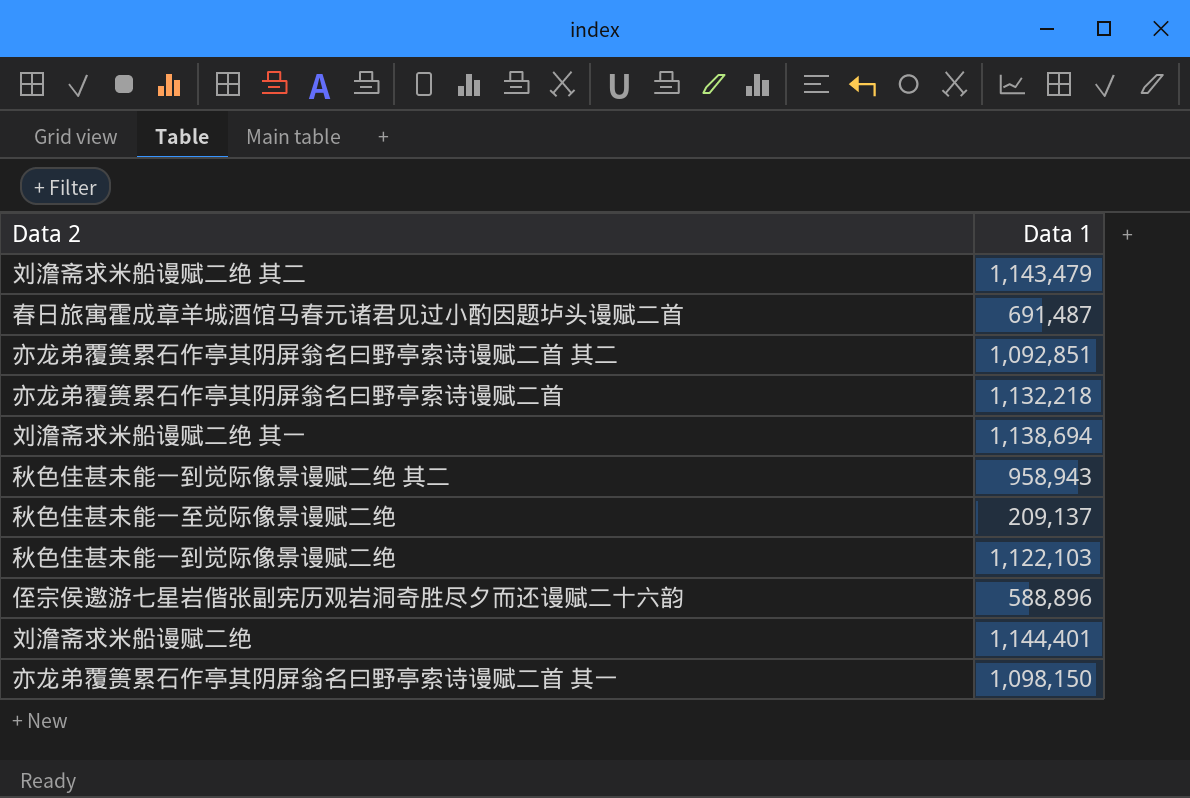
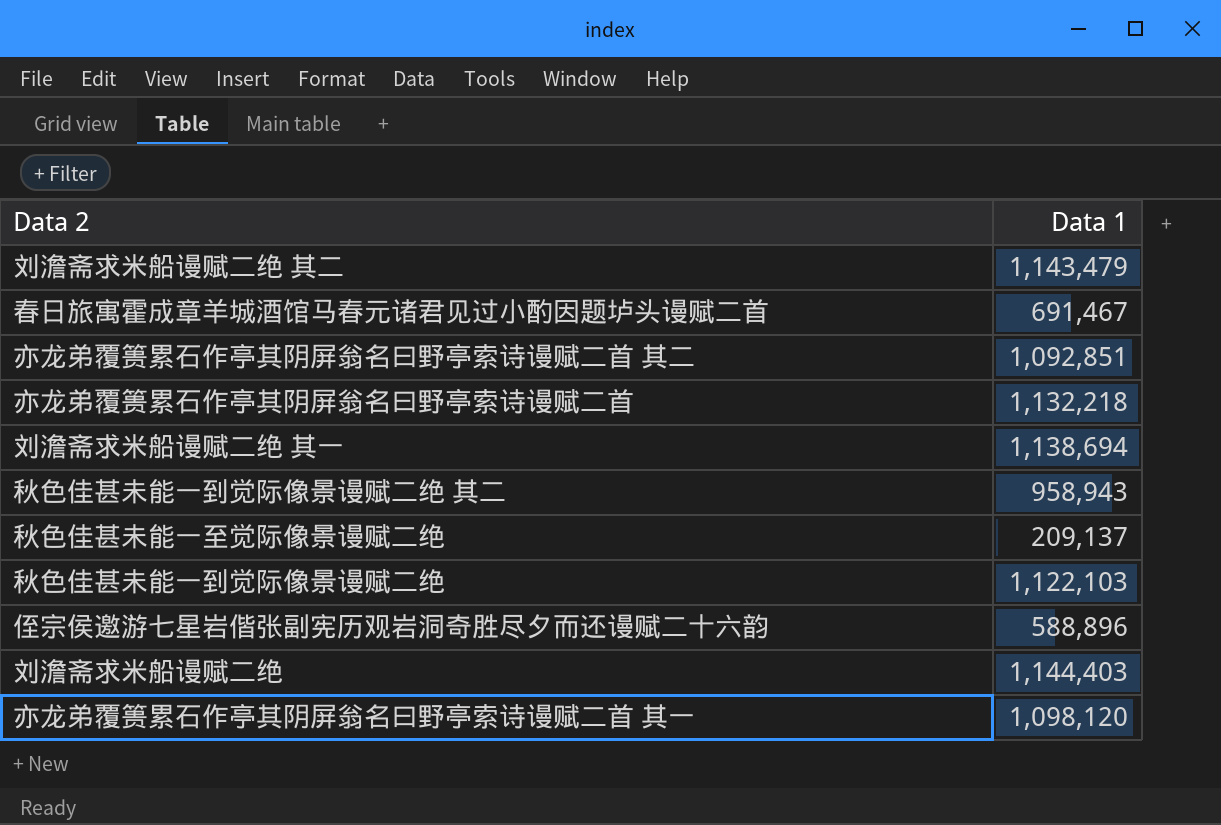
春日旅寓霍成章羊城酒馆马春元诸君见过小酌因题垆头谩赋二首 | Data 1: 691,487 -> 691,467
刘澹斋求米船谩赋二绝 | Data 1: 1,144,401 -> 1,144,403
亦龙弟覆篑累石作亭其阴屏翁名曰野亭索诗谩赋二首 其一 | Data 1: 1,098,150 -> 1,098,120

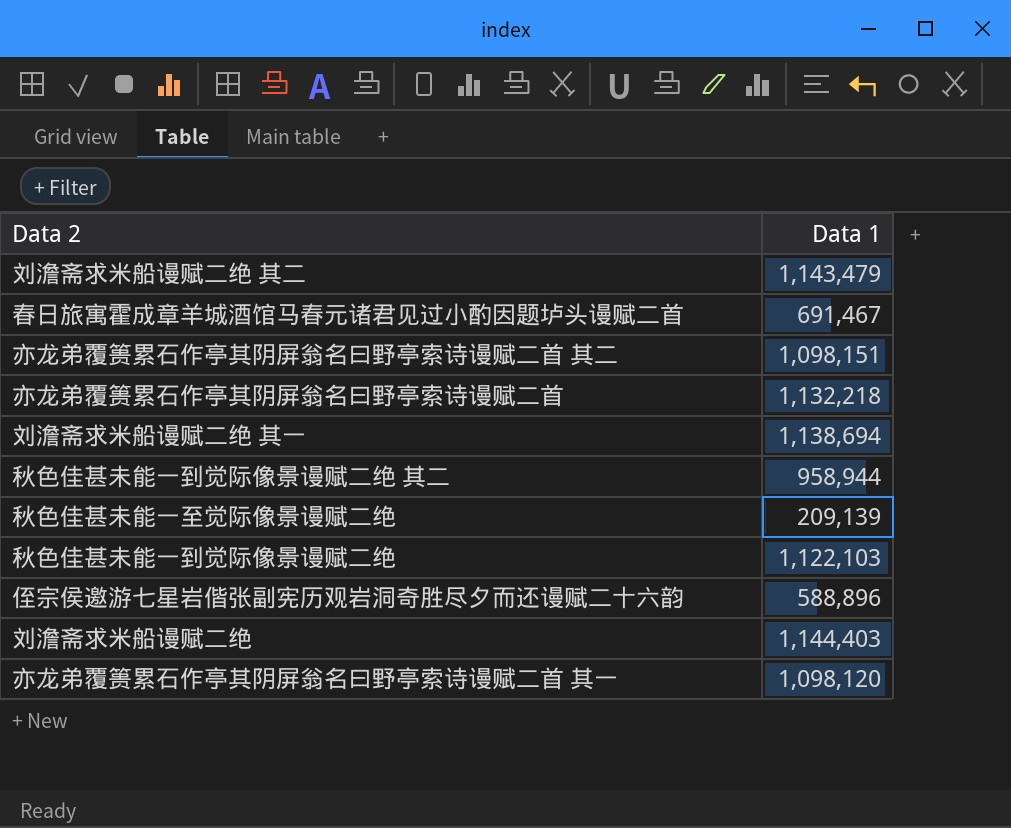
亦龙弟覆篑累石作亭其阴屏翁名曰野亭索诗谩赋二首 其二 | Data 1: 1,092,851 -> 1,098,151
秋色佳甚未能一到觉际像景谩赋二绝 其二 | Data 1: 958,943 -> 958,944
秋色佳甚未能一至觉际像景谩赋二绝 | Data 1: 209,137 -> 209,139

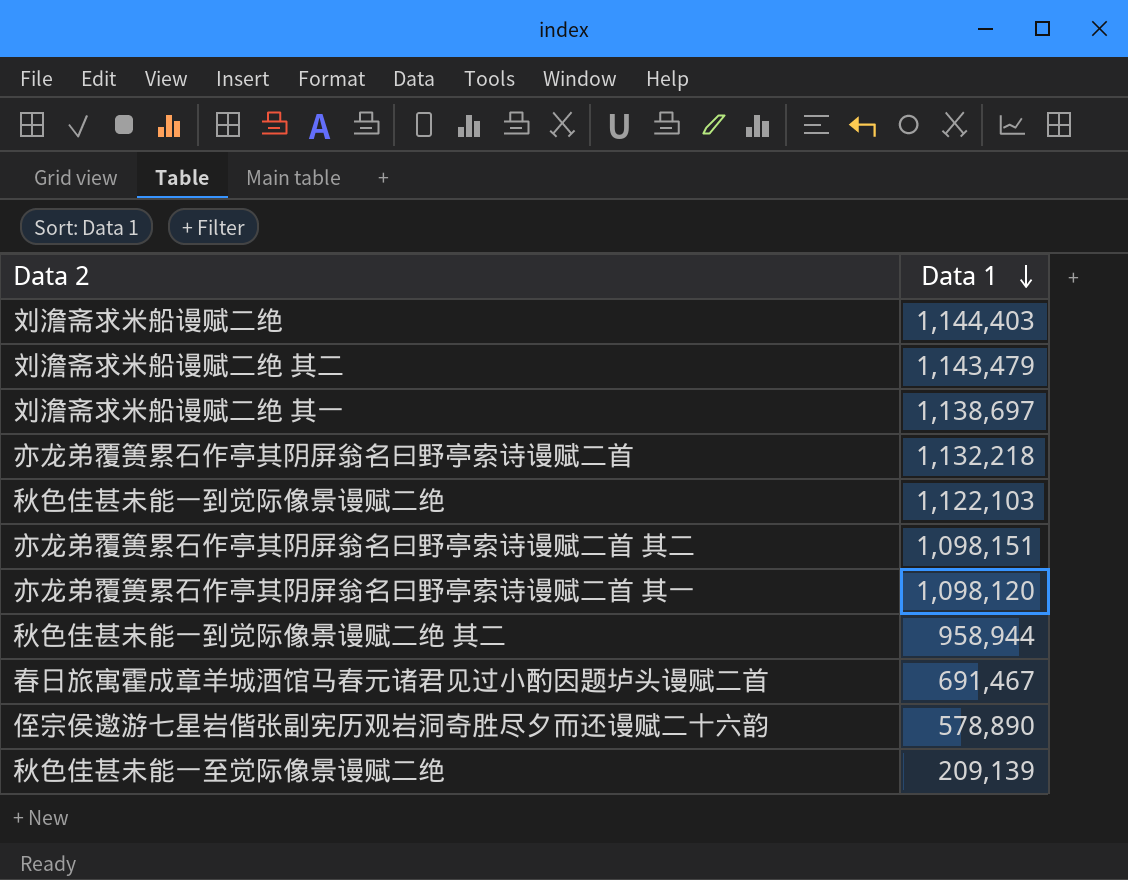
row order: none -> Data 1 descending
刘澹斋求米船谩赋二绝 其一 | Data 1: 1,138,694 -> 1,138,697
侄宗侯邀游七星岩偕张副宪历观岩洞奇胜尽夕而还谩赋二十六韵 | Data 1: 588,896 -> 578,890

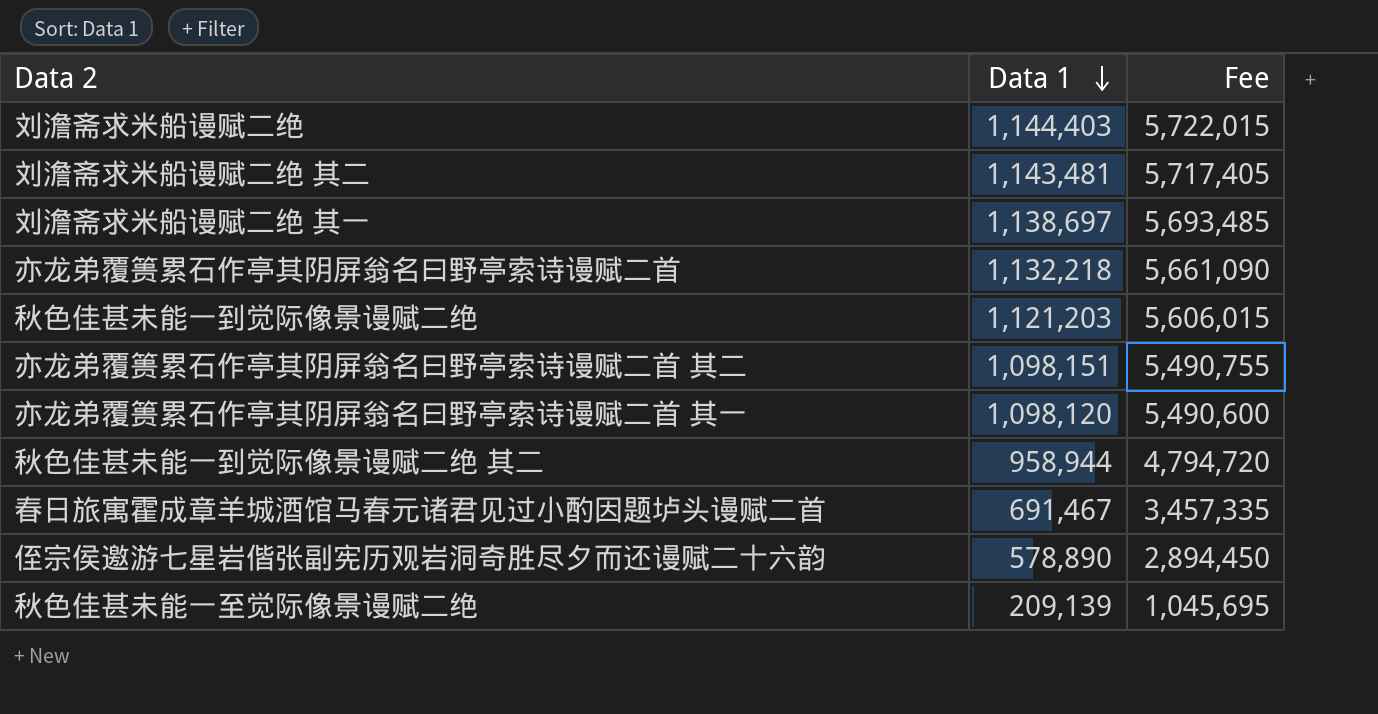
column Fee | formula: none -> [Data 1] * 5
刘澹斋求米船谩赋二绝 其二 | Data 1: 1,143,479 -> 1,143,481
秋色佳甚未能一到觉际像景谩赋二绝 | Data 1: 1,122,103 -> 1,121,203

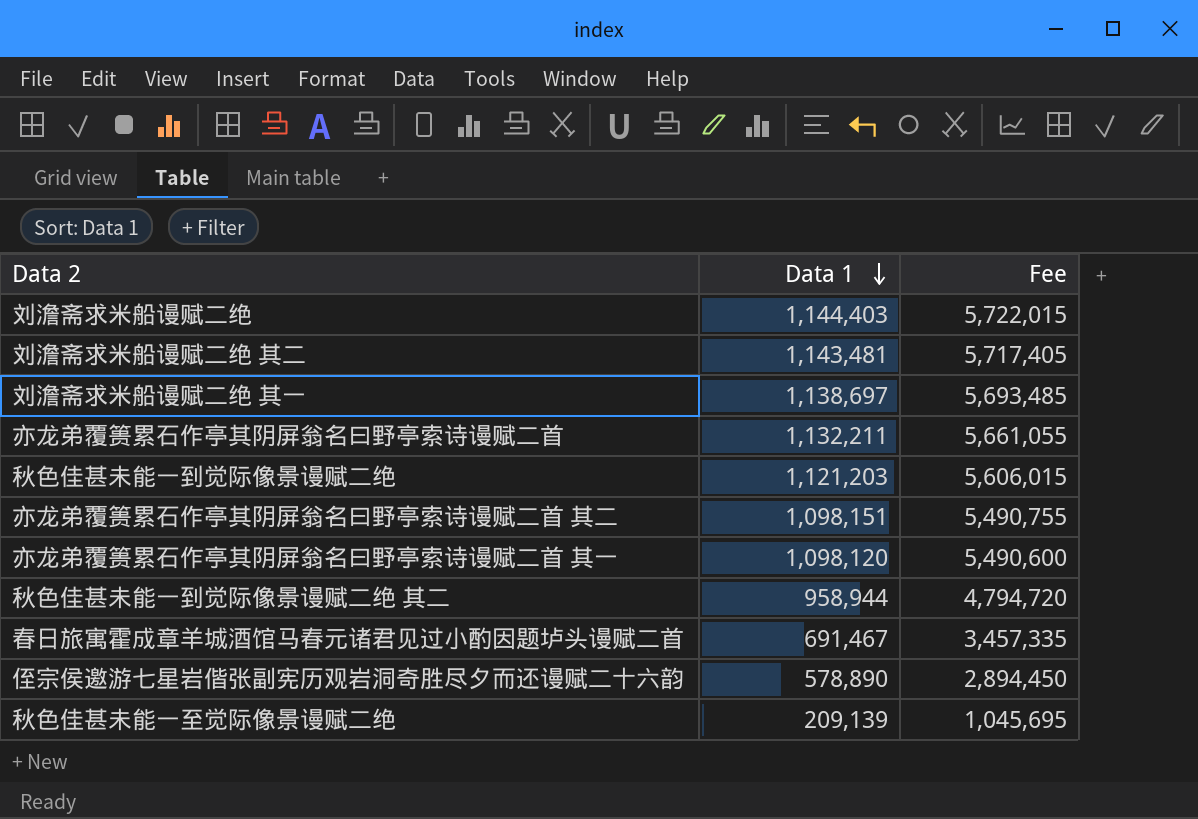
亦龙弟覆篑累石作亭其阴屏翁名曰野亭索诗谩赋二首 | Data 1: 1,132,218 -> 1,132,211
亦龙弟覆篑累石作亭其阴屏翁名曰野亭索诗谩赋二首 | Fee: 5,661,090 -> 5,661,055

